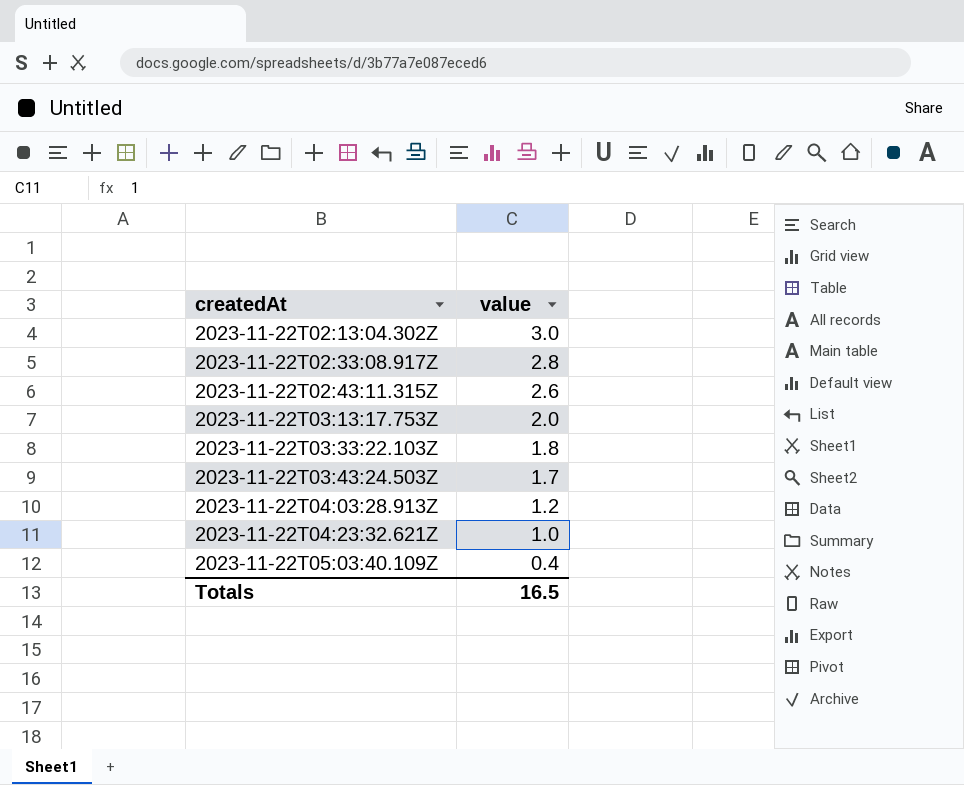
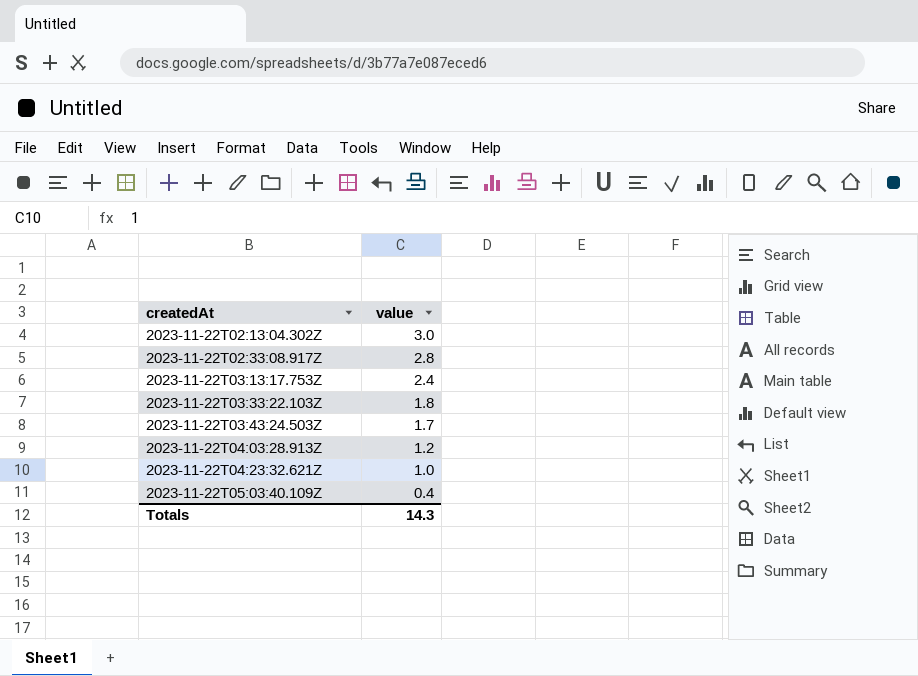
row 2023-11-22T02:43:11.315Z: 2.6 -> none
2023-11-22T03:13:17.753Z | value: 2.0 -> 2.4
Totals | value: 16.5 -> 14.3

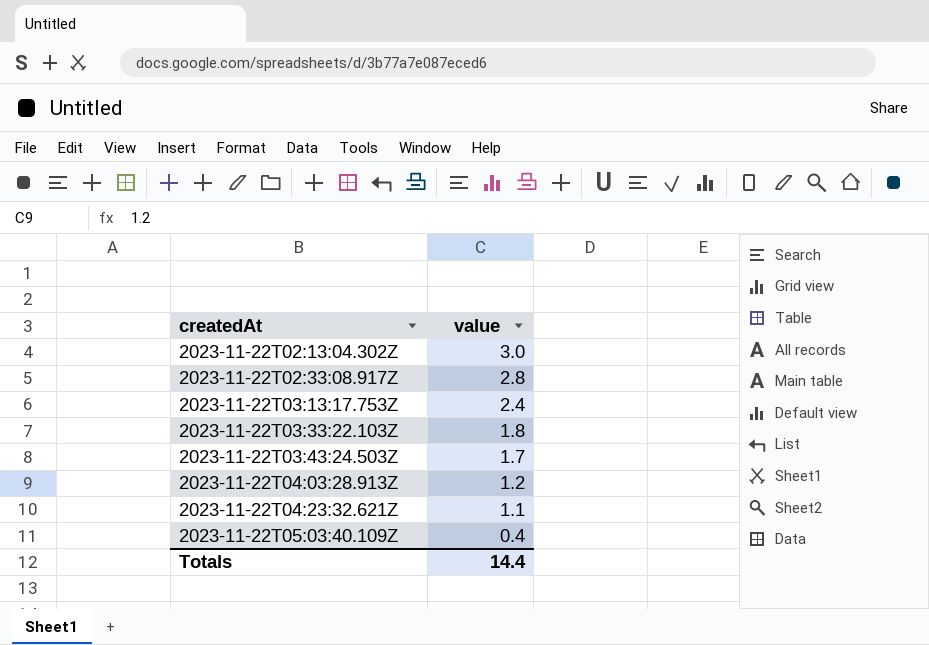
2023-11-22T04:23:32.621Z | value: 1.0 -> 1.1
Totals | value: 14.3 -> 14.4

